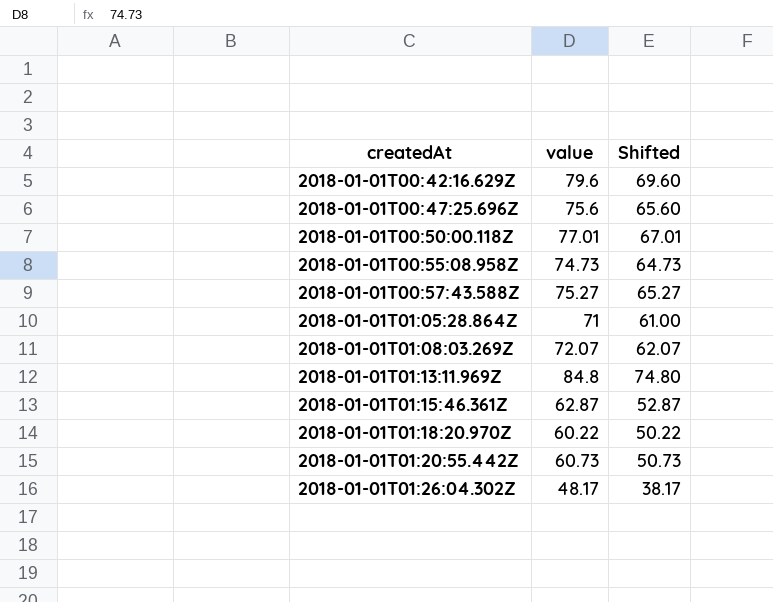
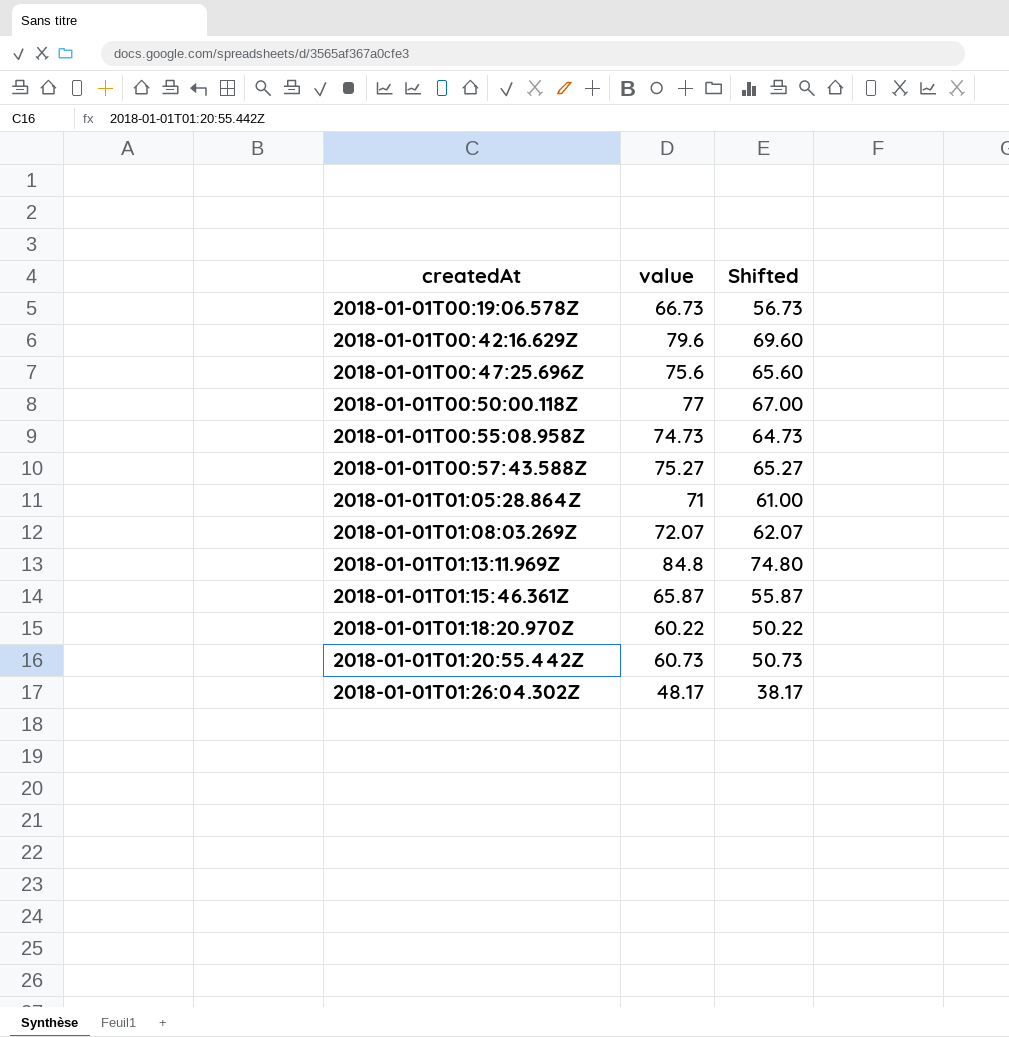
row 2018-01-01T00:19:06.578Z: none -> 66.73 | 56.73
2018-01-01T00:50:00.118Z | value: 77.01 -> 77
2018-01-01T00:50:00.118Z | Shifted: 67.01 -> 67.00
2018-01-01T01:15:46.361Z | value: 62.87 -> 65.87
2018-01-01T01:15:46.361Z | Shifted: 52.87 -> 55.87

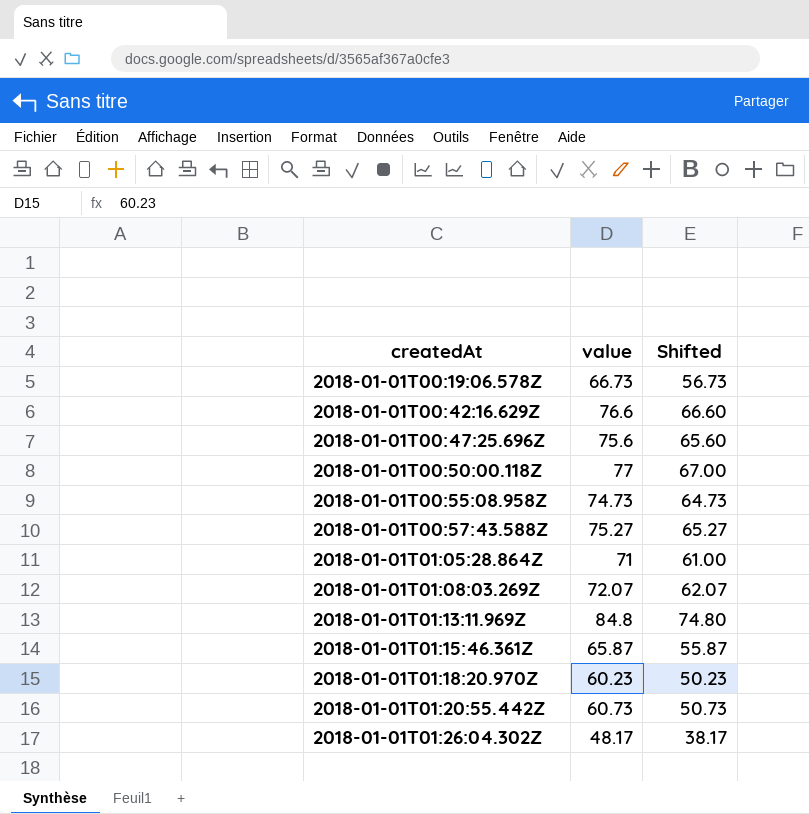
2018-01-01T00:42:16.629Z | value: 79.6 -> 76.6
2018-01-01T00:42:16.629Z | Shifted: 69.60 -> 66.60
2018-01-01T01:18:20.970Z | value: 60.22 -> 60.23
2018-01-01T01:18:20.970Z | Shifted: 50.22 -> 50.23

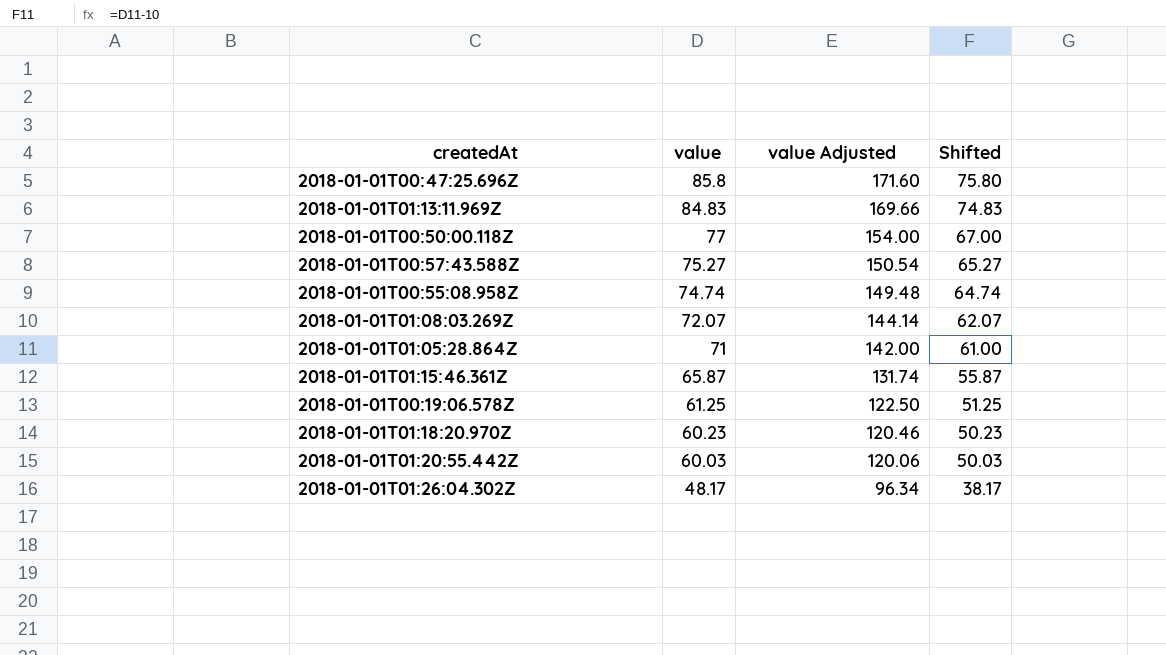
row order: createdAt ascending -> value descending
column value Adjusted | formula: none -> [value] * 2
row 2018-01-01T00:42:16.629Z: 76.6 | 66.60 -> none
2018-01-01T00:47:25.696Z | value: 75.6 -> 85.8
2018-01-01T00:47:25.696Z | Shifted: 65.60 -> 75.80
2018-01-01T01:13:11.969Z | value: 84.8 -> 84.83
2018-01-01T01:13:11.969Z | Shifted: 74.80 -> 74.83
2018-01-01T00:55:08.958Z | value: 74.73 -> 74.74
2018-01-01T00:55:08.958Z | Shifted: 64.73 -> 64.74
2018-01-01T00:19:06.578Z | value: 66.73 -> 61.25
2018-01-01T00:19:06.578Z | Shifted: 56.73 -> 51.25
2018-01-01T01:20:55.442Z | value: 60.73 -> 60.03
2018-01-01T01:20:55.442Z | Shifted: 50.73 -> 50.03

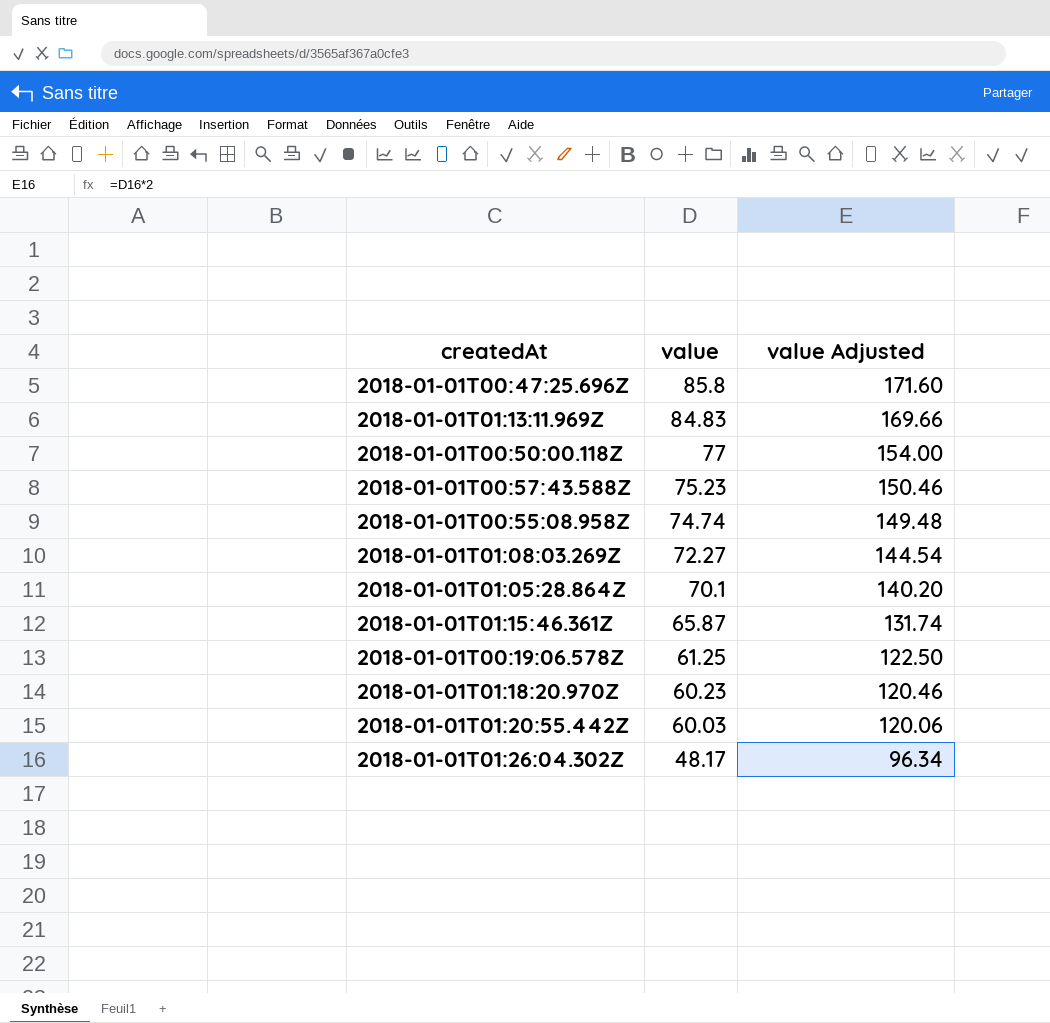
column Shifted | formula: [value] - 10 -> none
2018-01-01T00:57:43.588Z | value: 75.27 -> 75.23
2018-01-01T00:57:43.588Z | value Adjusted: 150.54 -> 150.46
2018-01-01T01:08:03.269Z | value: 72.07 -> 72.27
2018-01-01T01:08:03.269Z | value Adjusted: 144.14 -> 144.54
2018-01-01T01:05:28.864Z | value: 71 -> 70.1
2018-01-01T01:05:28.864Z | value Adjusted: 142.00 -> 140.20

